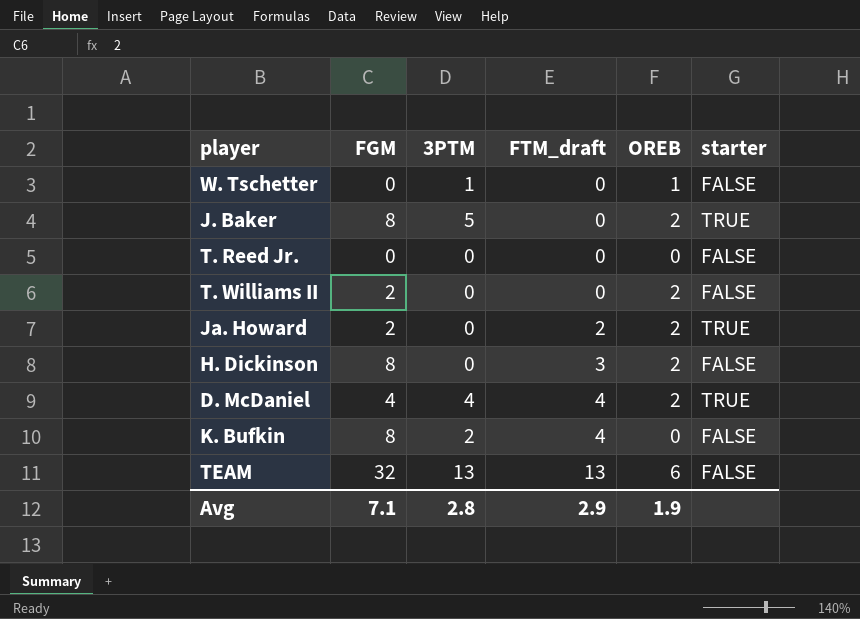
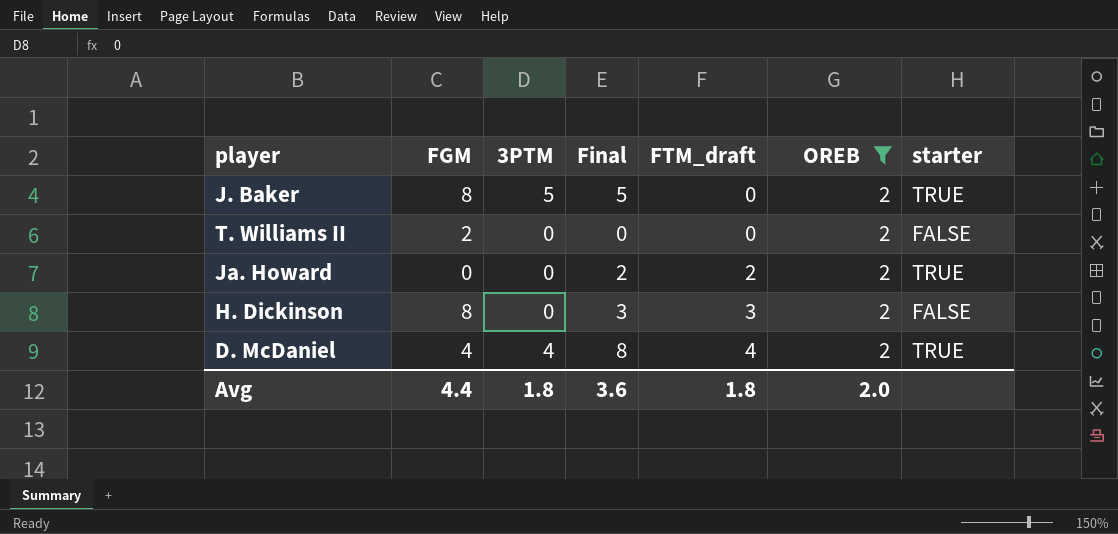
filter: none -> OREB = 2
column Final | formula: none -> [3PTM] + [FTM_draft]
Ja. Howard | FGM: 2 -> 0
Avg | FGM: 7.1 -> 4.4
Avg | 3PTM: 2.8 -> 1.8
Avg | FTM_draft: 2.9 -> 1.8
Avg | OREB: 1.9 -> 2.0

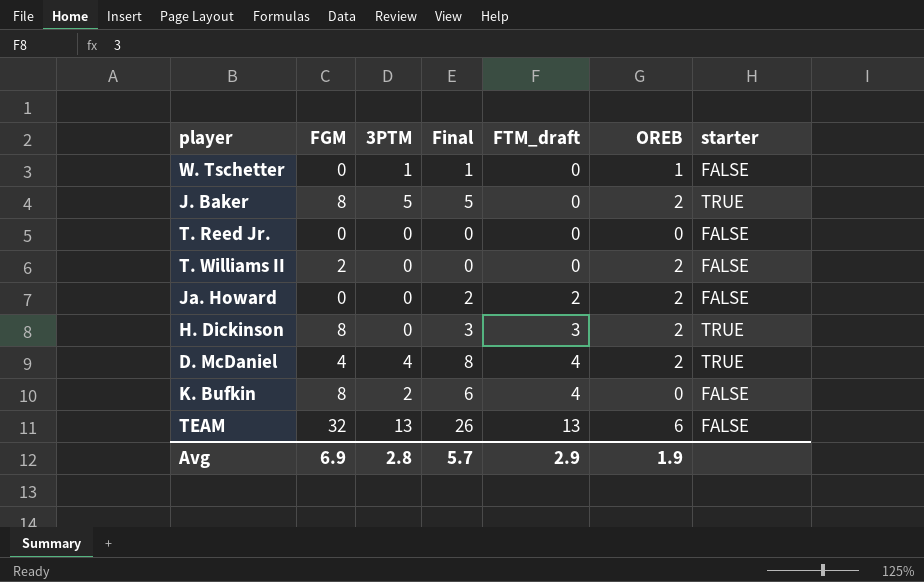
filter: OREB = 2 -> none
Ja. Howard | starter: TRUE -> FALSE
H. Dickinson | starter: FALSE -> TRUE
Avg | FGM: 4.4 -> 6.9
Avg | 3PTM: 1.8 -> 2.8
Avg | Final: 3.6 -> 5.7
Avg | FTM_draft: 1.8 -> 2.9
Avg | OREB: 2.0 -> 1.9

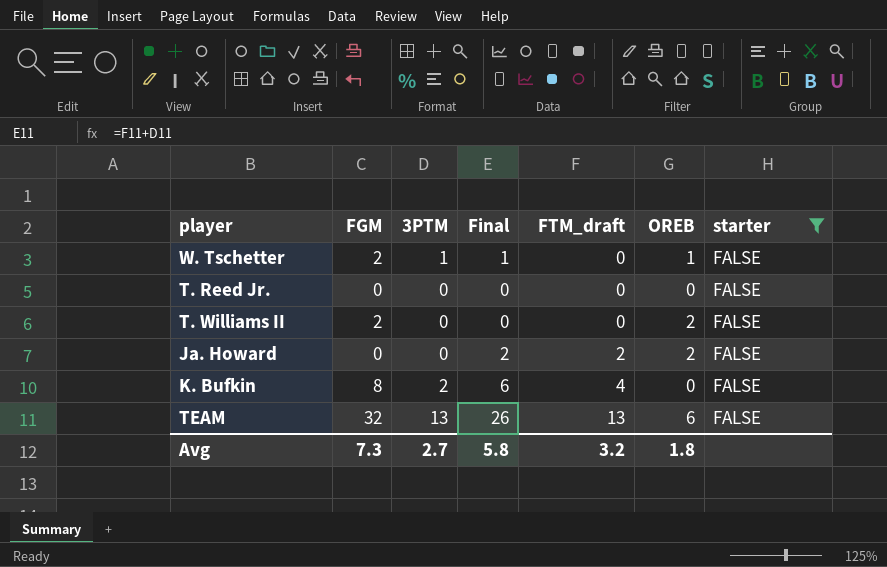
filter: none -> starter = FALSE
W. Tschetter | FGM: 0 -> 2
Avg | FGM: 6.9 -> 7.3
Avg | 3PTM: 2.8 -> 2.7
Avg | Final: 5.7 -> 5.8
Avg | FTM_draft: 2.9 -> 3.2
Avg | OREB: 1.9 -> 1.8

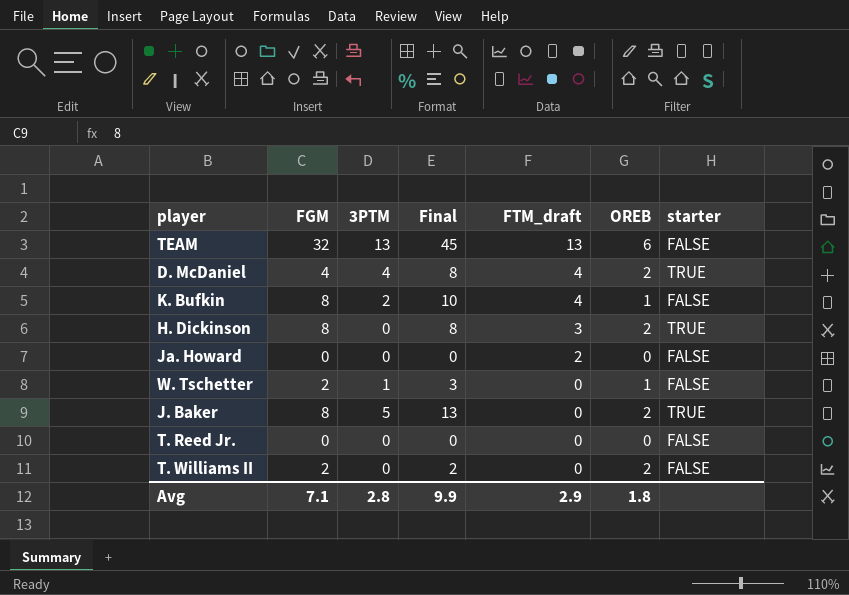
filter: starter = FALSE -> none
row order: FTM_draft ascending -> FTM_draft descending
column Final | formula: [3PTM] + [FTM_draft] -> [FGM] + [3PTM]
K. Bufkin | OREB: 0 -> 1
Ja. Howard | OREB: 2 -> 0
Avg | FGM: 7.3 -> 7.1
Avg | 3PTM: 2.7 -> 2.8
Avg | Final: 5.8 -> 9.9
Avg | FTM_draft: 3.2 -> 2.9

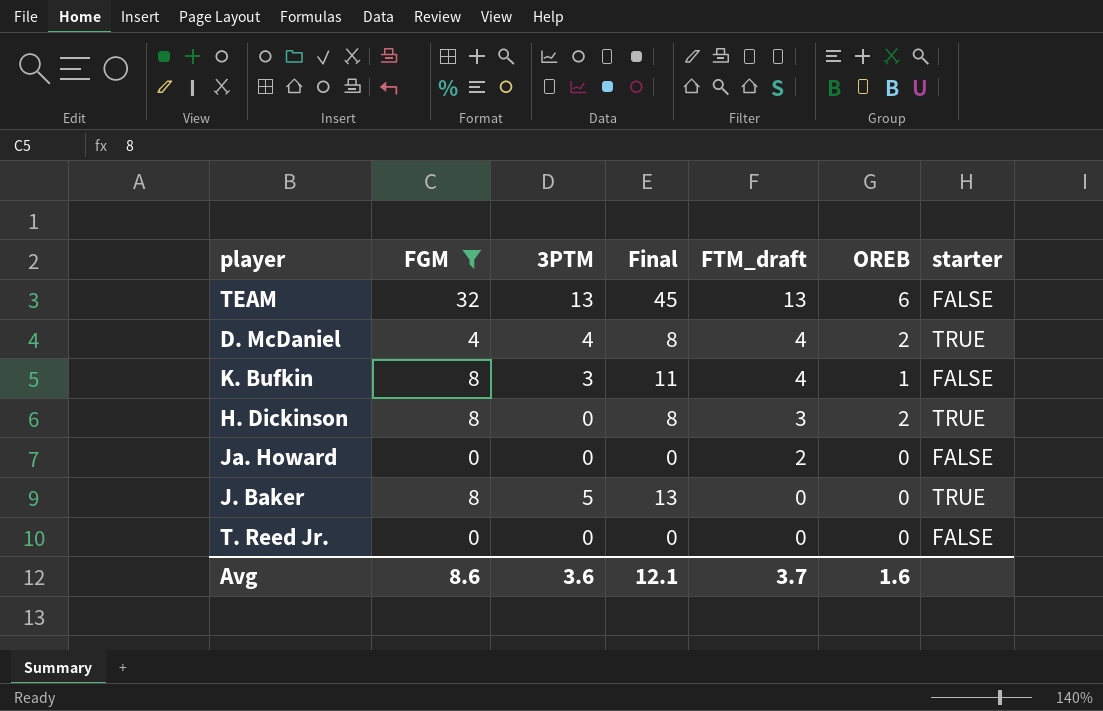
filter: none -> FGM != 2
K. Bufkin | 3PTM: 2 -> 3
K. Bufkin | Final: 10 -> 11
J. Baker | OREB: 2 -> 0
Avg | FGM: 7.1 -> 8.6
Avg | 3PTM: 2.8 -> 3.6
Avg | Final: 9.9 -> 12.1
Avg | FTM_draft: 2.9 -> 3.7
Avg | OREB: 1.8 -> 1.6

